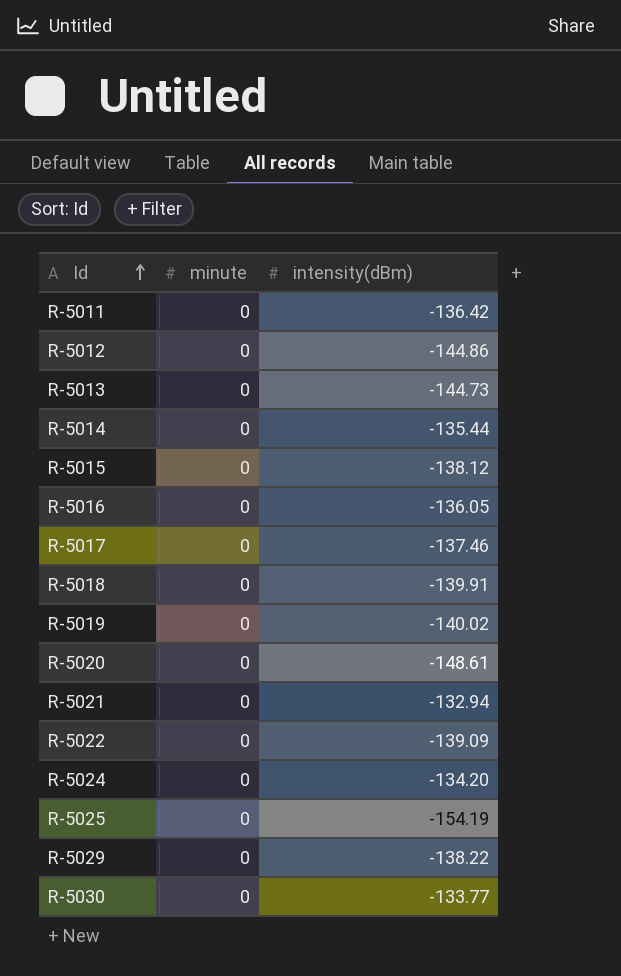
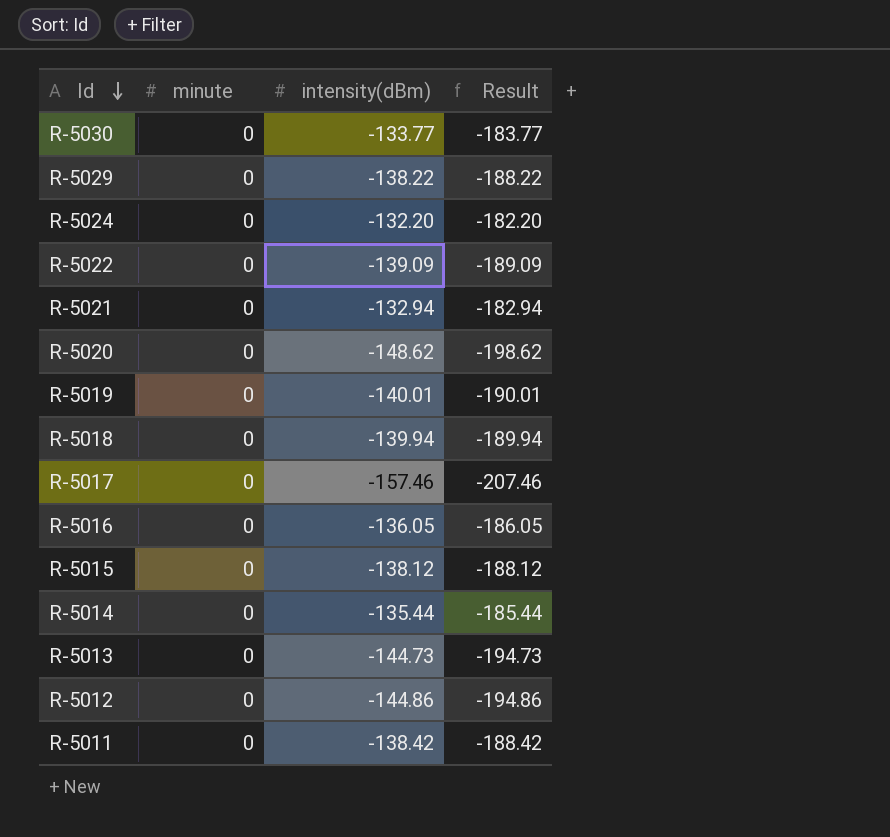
row order: Id ascending -> Id descending
column Result | formula: none -> [intensity(dBm)] - 50
row R-5025: 0 | -154.19 -> none
R-5024 | intensity(dBm): -134.20 -> -132.20
R-5020 | intensity(dBm): -148.61 -> -148.62
R-5019 | intensity(dBm): -140.02 -> -140.01
R-5018 | intensity(dBm): -139.91 -> -139.94
R-5017 | intensity(dBm): -137.46 -> -157.46
R-5011 | intensity(dBm): -136.42 -> -138.42

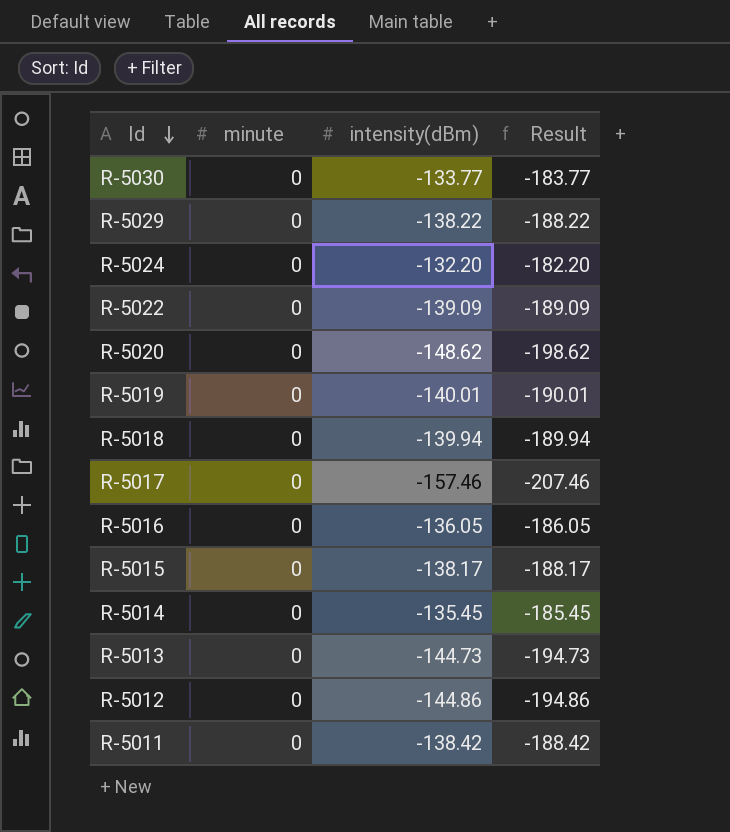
row R-5021: 0 | -132.94 | -182.94 -> none
R-5015 | intensity(dBm): -138.12 -> -138.17
R-5015 | Result: -188.12 -> -188.17
R-5014 | intensity(dBm): -135.44 -> -135.45
R-5014 | Result: -185.44 -> -185.45

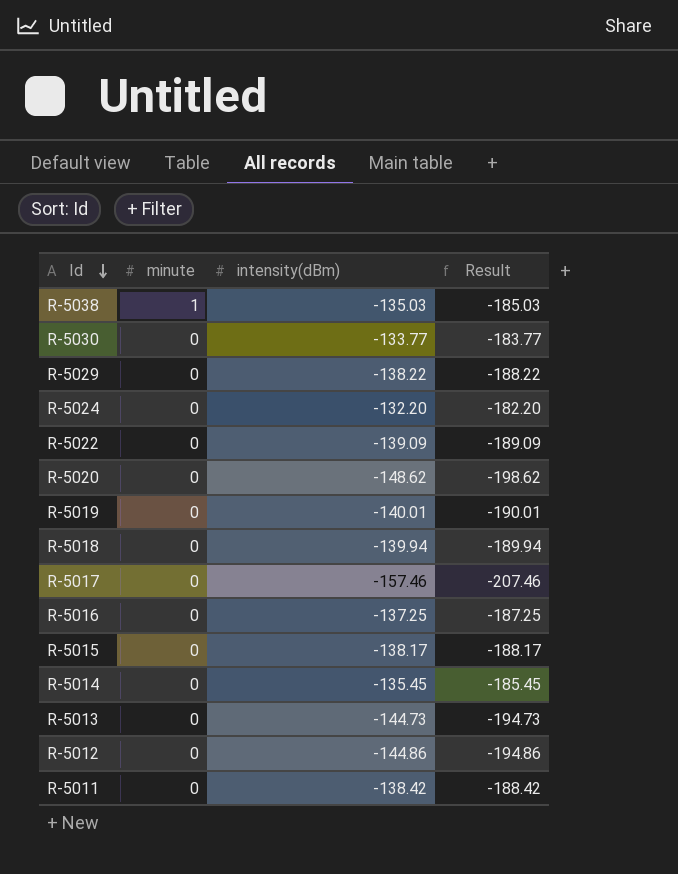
row R-5038: none -> 1 | -135.03 | -185.03
R-5016 | intensity(dBm): -136.05 -> -137.25
R-5016 | Result: -186.05 -> -187.25

